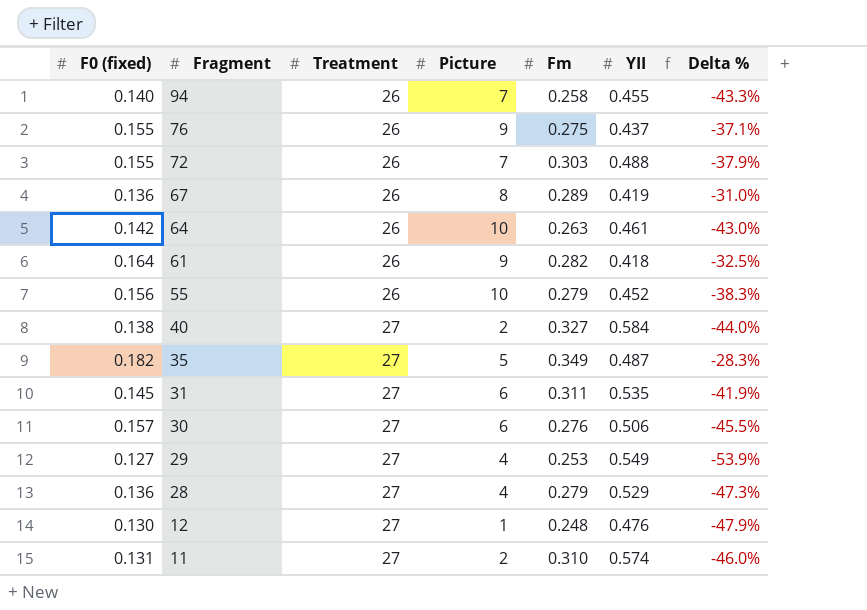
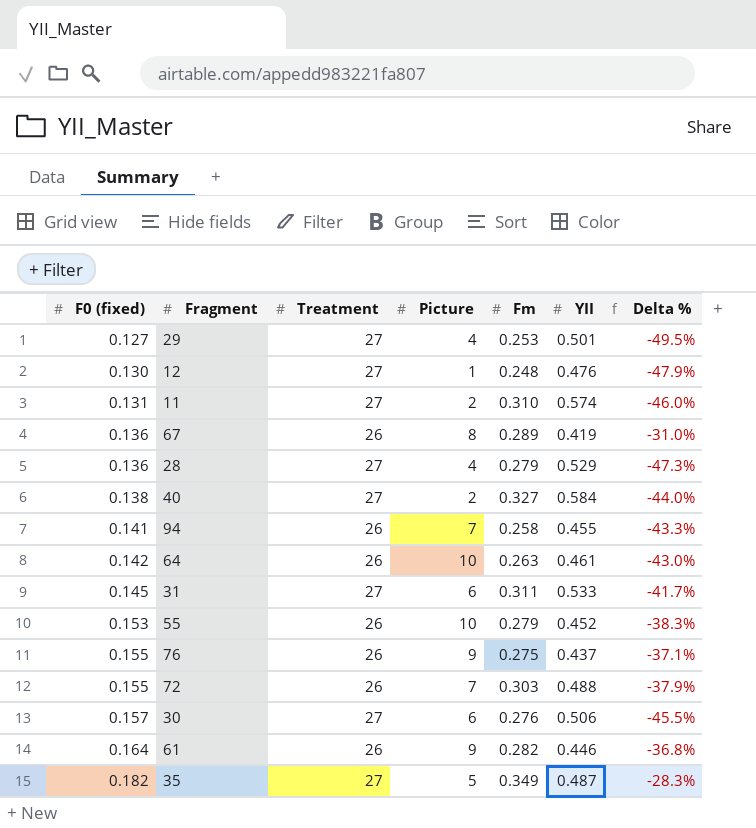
row order: Fragment descending -> F0 (fixed) ascending
29 | YII: 0.549 -> 0.501
29 | Delta %: -53.9% -> -49.5%
94 | F0 (fixed): 0.140 -> 0.141
31 | YII: 0.535 -> 0.533
31 | Delta %: -41.9% -> -41.7%
55 | F0 (fixed): 0.156 -> 0.153
61 | YII: 0.418 -> 0.446
61 | Delta %: -32.5% -> -36.8%

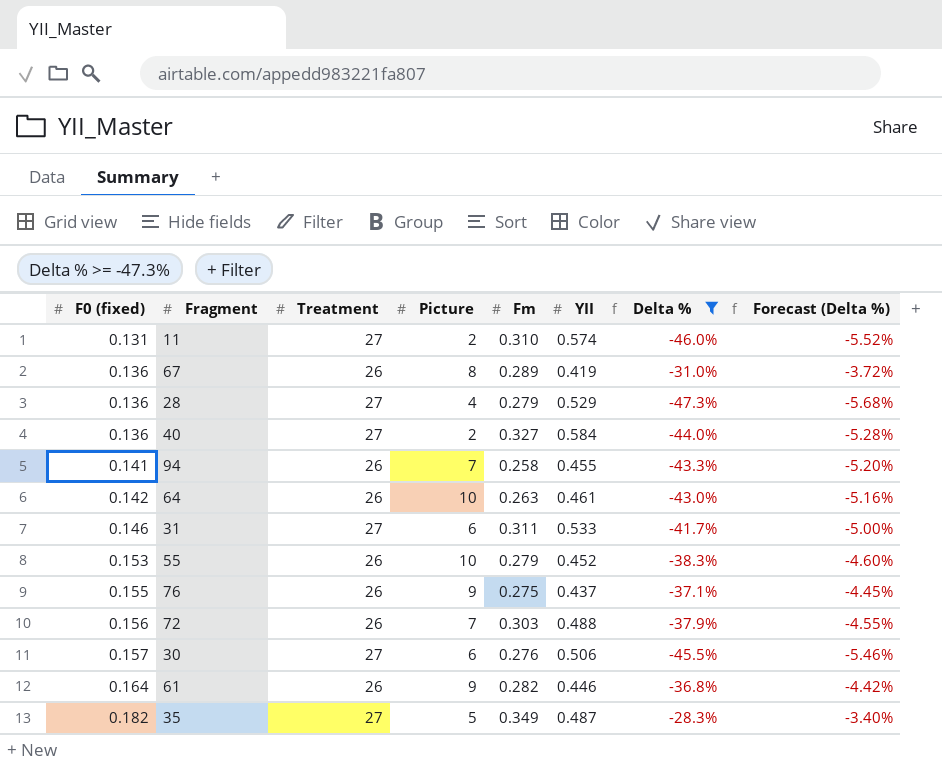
filter: none -> Delta % >= -47.3%
column Forecast (Delta %) | formula: none -> [Delta %] * 0.12
40 | F0 (fixed): 0.138 -> 0.136
31 | F0 (fixed): 0.145 -> 0.146
72 | F0 (fixed): 0.155 -> 0.156

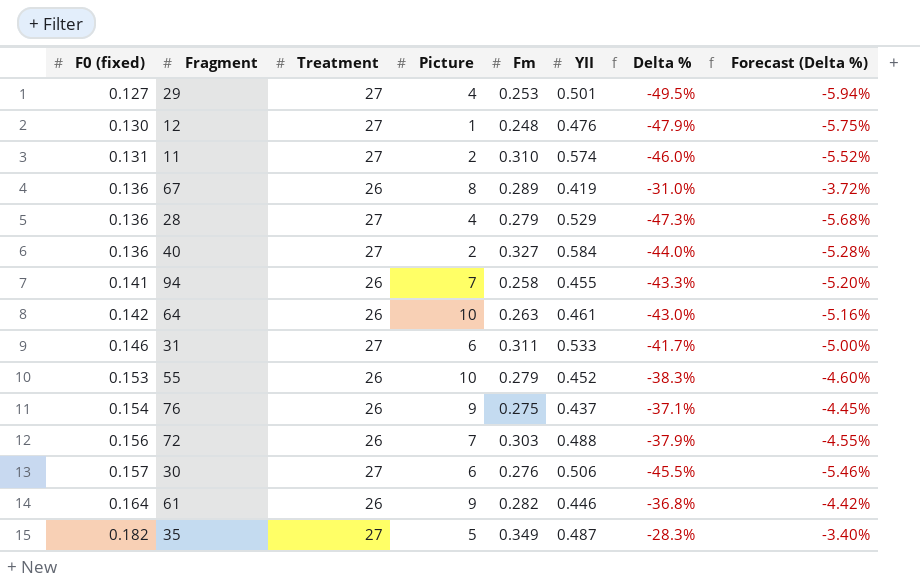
filter: Delta % >= -47.3% -> none
76 | F0 (fixed): 0.155 -> 0.154

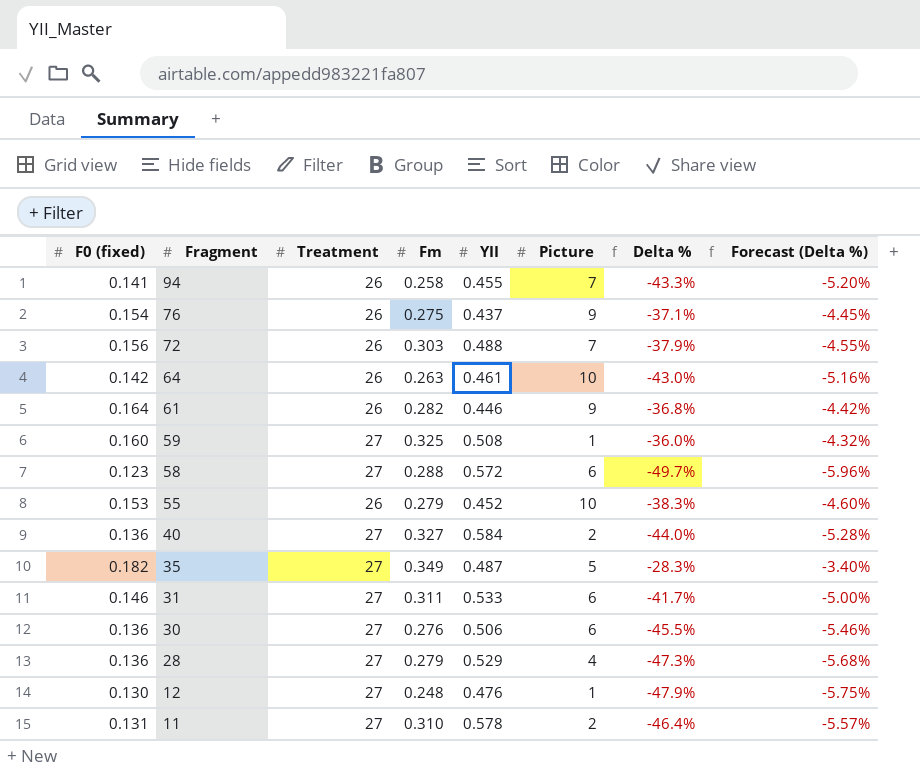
row order: F0 (fixed) ascending -> Fragment descending
column Picture | position: 4 -> 6
row 29: 0.127 | 27 | 4 | 0.253 | 0.501 | -49.5% | -5.94% -> none
row 67: 0.136 | 26 | 8 | 0.289 | 0.419 | -31.0% | -3.72% -> none
row 59: none -> 0.160 | 27 | 0.325 | 0.508 | 1 | -36.0% | -4.32%
row 58: none -> 0.123 | 27 | 0.288 | 0.572 | 6 | -49.7% | -5.96%
30 | F0 (fixed): 0.157 -> 0.136
11 | YII: 0.574 -> 0.578
11 | Delta %: -46.0% -> -46.4%
11 | Forecast (Delta %): -5.52% -> -5.57%

